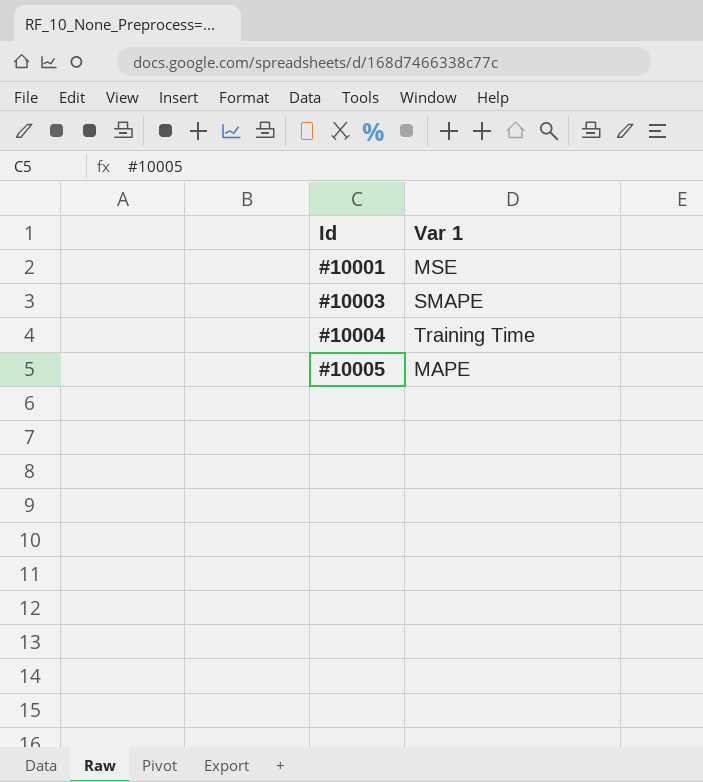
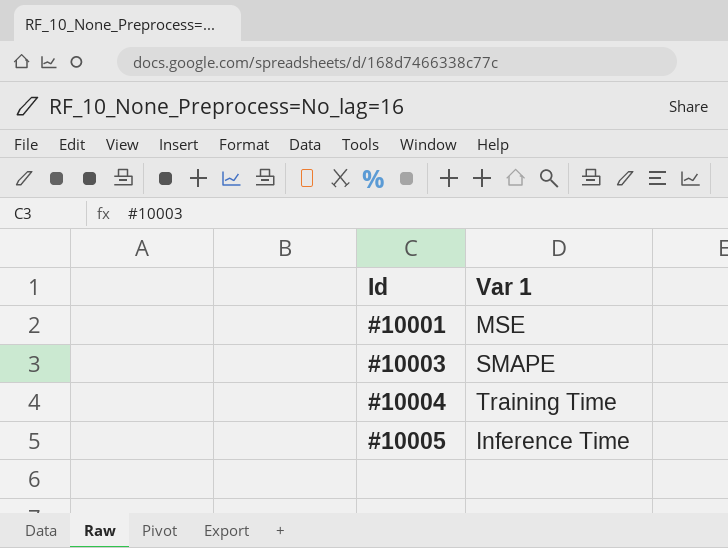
#10005 | Var 1: MAPE -> Inference Time

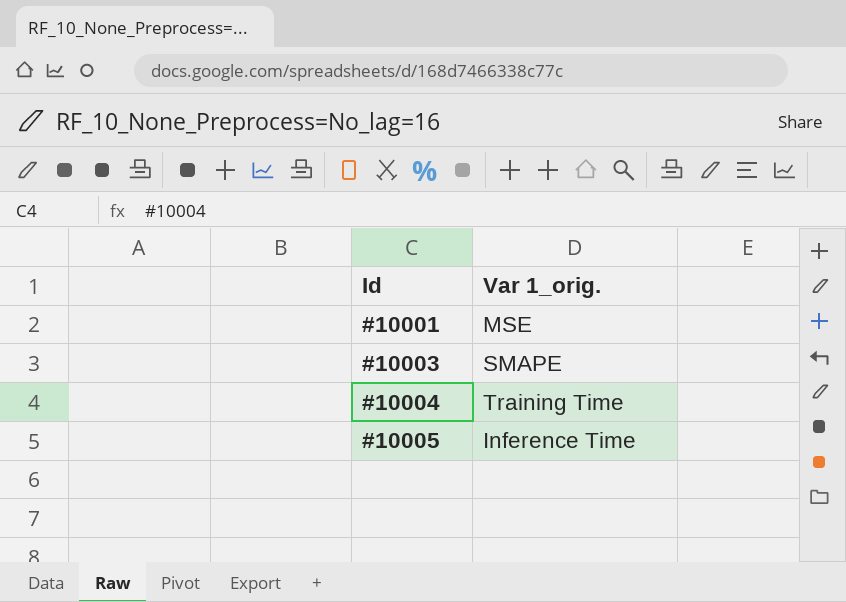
column name: Var 1 -> Var 1_orig.

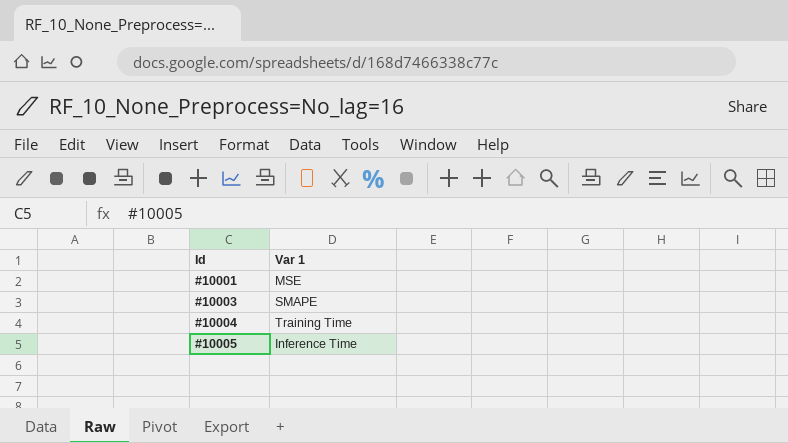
column name: Var 1_orig. -> Var 1

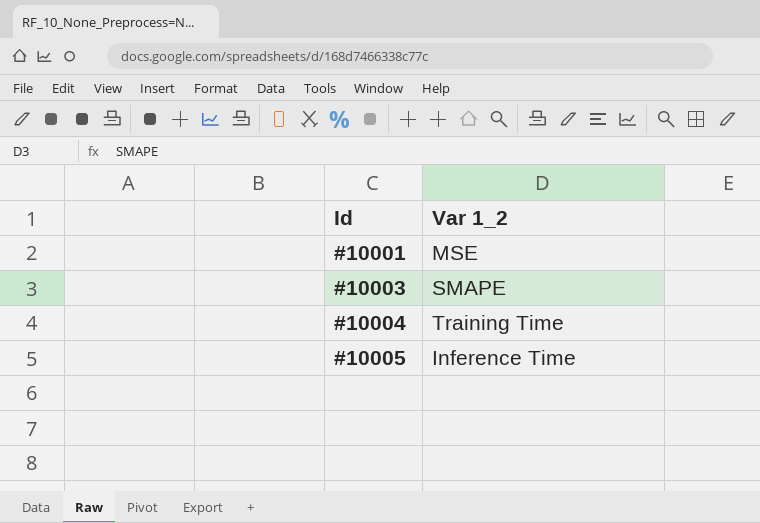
column name: Var 1 -> Var 1_2

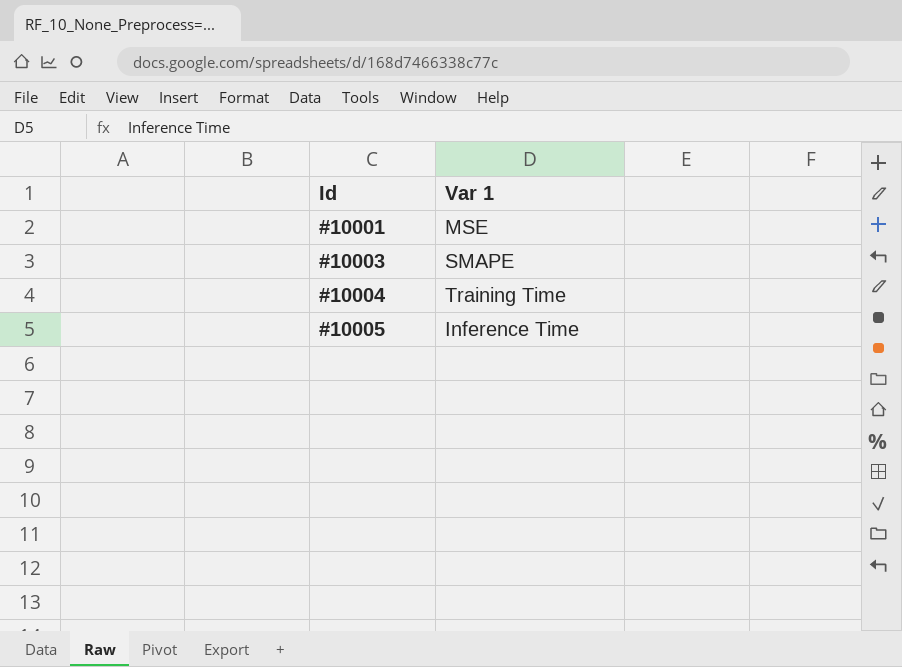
column name: Var 1_2 -> Var 1

